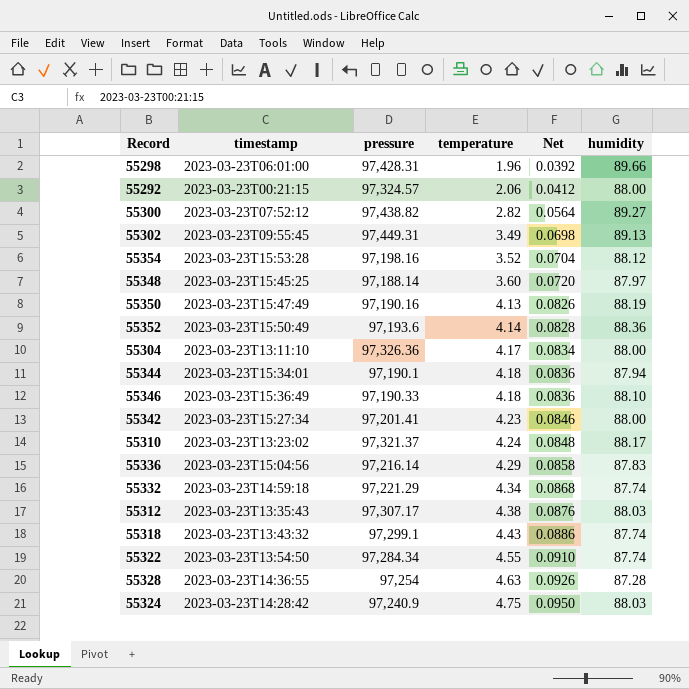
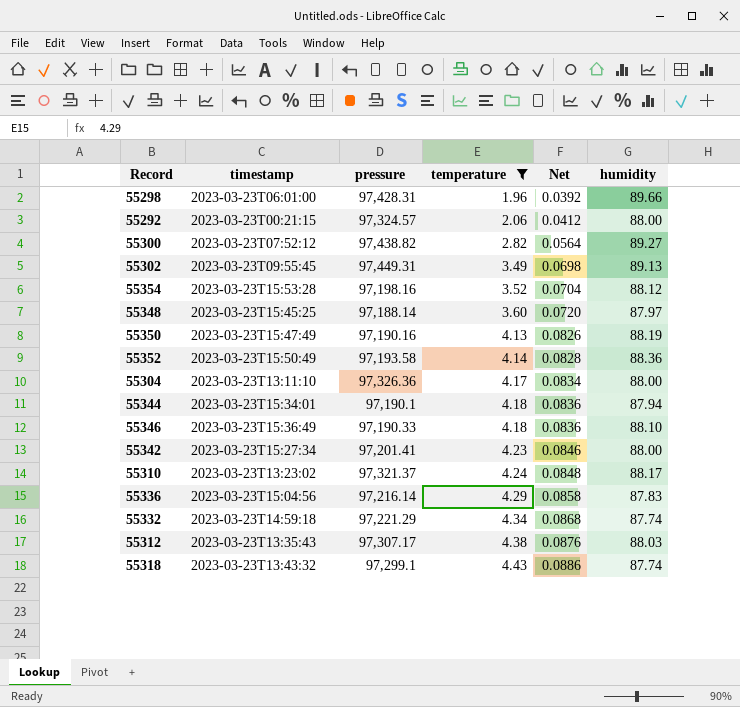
filter: none -> temperature <= 4.43
55352 | pressure: 97,193.6 -> 97,193.58

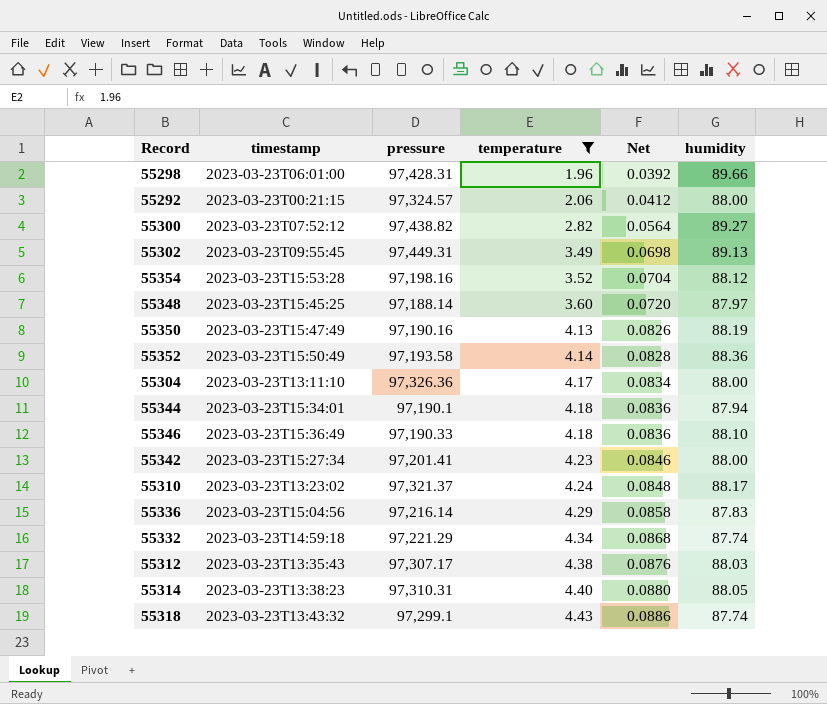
row 55314: none -> 2023-03-23T13:38:23 | 97,310.31 | 4.40 | 0.0880 | 88.05

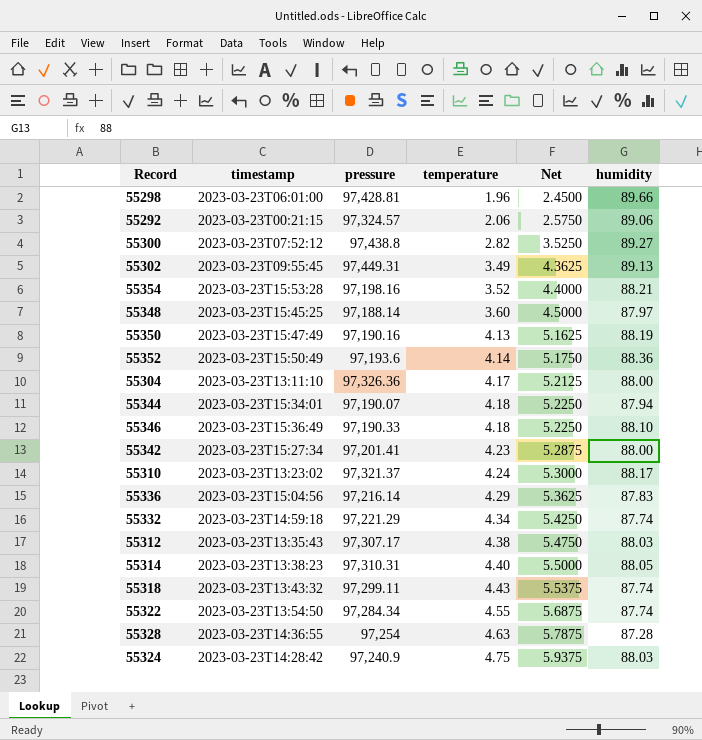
filter: temperature <= 4.43 -> none
column Net | formula: [temperature] * 0.02 -> [temperature] * 1.25
55298 | pressure: 97,428.31 -> 97,428.81
55292 | humidity: 88.00 -> 89.06
55300 | pressure: 97,438.82 -> 97,438.8
55354 | humidity: 88.12 -> 88.21
55352 | pressure: 97,193.58 -> 97,193.6
55344 | pressure: 97,190.1 -> 97,190.07
55318 | pressure: 97,299.1 -> 97,299.11

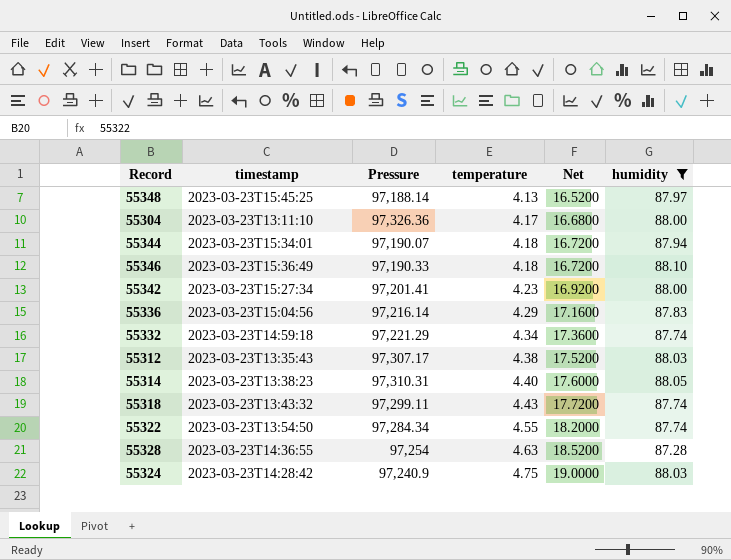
filter: none -> humidity <= 88.10
column name: pressure -> Pressure
column Net | formula: [temperature] * 1.25 -> [temperature] * 4
55348 | temperature: 3.60 -> 4.13

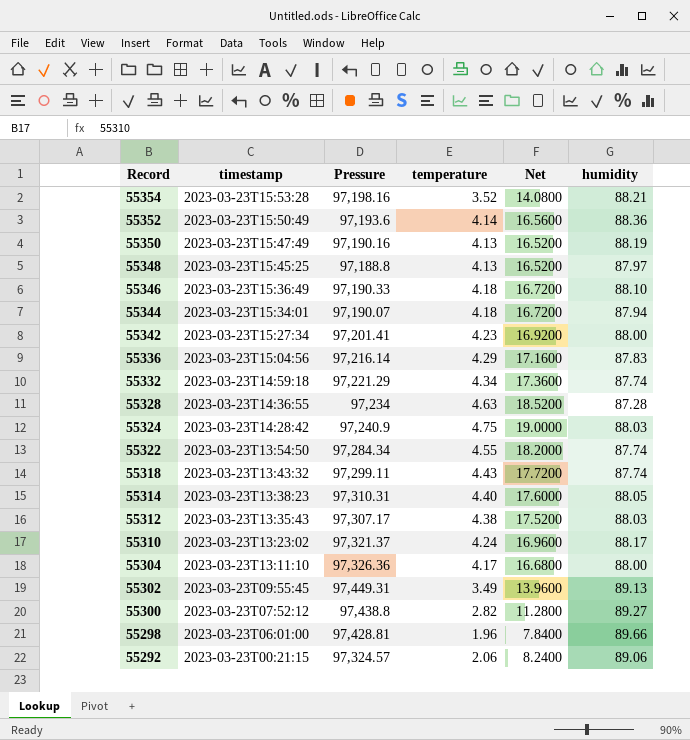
filter: humidity <= 88.10 -> none
row order: temperature ascending -> Record descending
55348 | Pressure: 97,188.14 -> 97,188.8
55328 | Pressure: 97,254 -> 97,234

